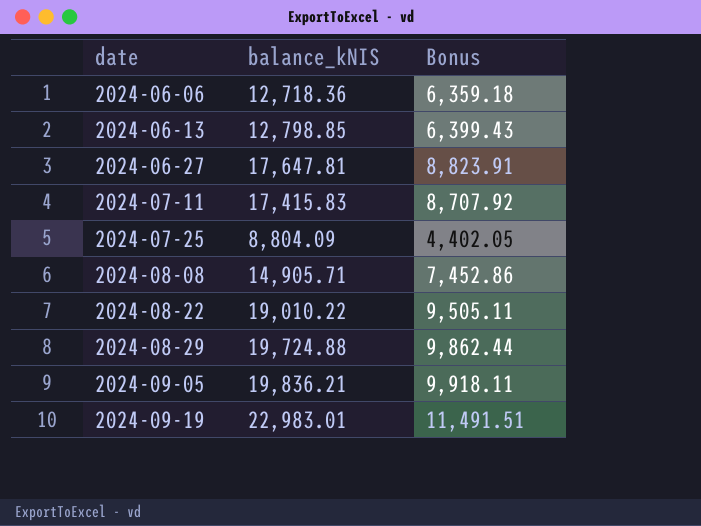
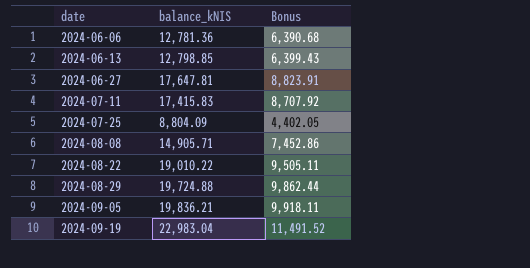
2024-06-06 | balance_kNIS: 12,718.36 -> 12,781.36
2024-06-06 | Bonus: 6,359.18 -> 6,390.68
2024-09-19 | balance_kNIS: 22,983.01 -> 22,983.04
2024-09-19 | Bonus: 11,491.51 -> 11,491.52

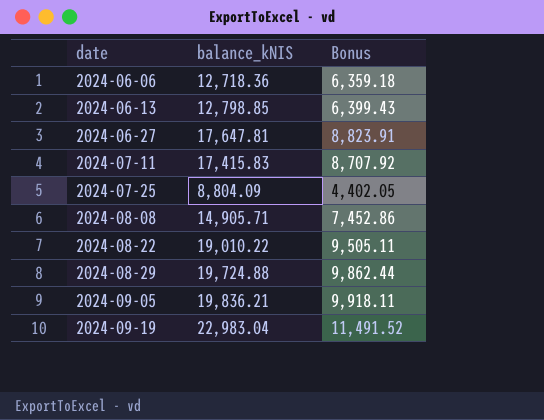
2024-06-06 | balance_kNIS: 12,781.36 -> 12,718.36
2024-06-06 | Bonus: 6,390.68 -> 6,359.18

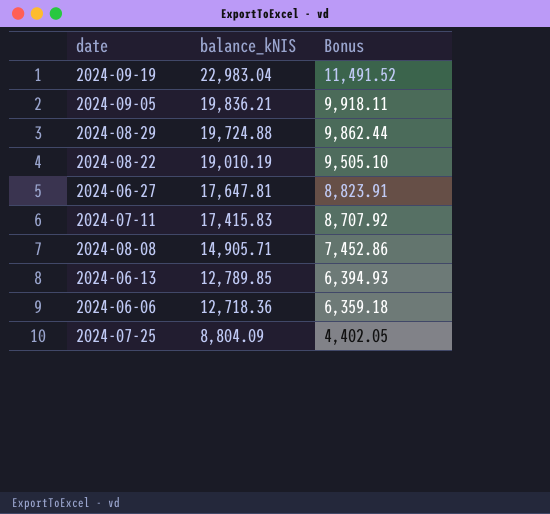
row order: date ascending -> balance_kNIS descending
2024-08-22 | balance_kNIS: 19,010.22 -> 19,010.19
2024-08-22 | Bonus: 9,505.11 -> 9,505.10
2024-06-13 | balance_kNIS: 12,798.85 -> 12,789.85
2024-06-13 | Bonus: 6,399.43 -> 6,394.93

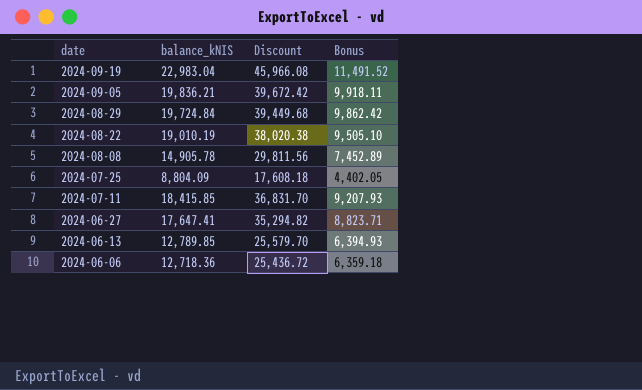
row order: balance_kNIS descending -> date descending
column Discount | formula: none -> [balance_kNIS] * 2
2024-08-29 | balance_kNIS: 19,724.88 -> 19,724.84
2024-08-29 | Bonus: 9,862.44 -> 9,862.42
2024-08-08 | balance_kNIS: 14,905.71 -> 14,905.78
2024-08-08 | Bonus: 7,452.86 -> 7,452.89
2024-07-11 | balance_kNIS: 17,415.83 -> 18,415.85
2024-07-11 | Bonus: 8,707.92 -> 9,207.93
2024-06-27 | balance_kNIS: 17,647.81 -> 17,647.41
2024-06-27 | Bonus: 8,823.91 -> 8,823.71

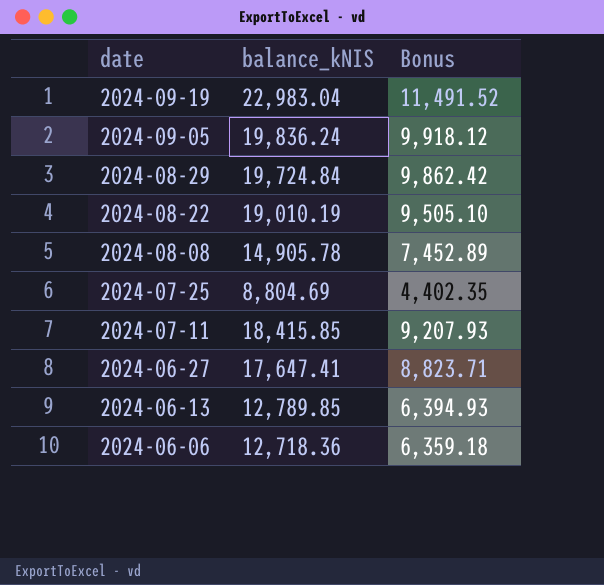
column Discount | formula: [balance_kNIS] * 2 -> none
2024-09-05 | balance_kNIS: 19,836.21 -> 19,836.24
2024-09-05 | Bonus: 9,918.11 -> 9,918.12
2024-07-25 | balance_kNIS: 8,804.09 -> 8,804.69
2024-07-25 | Bonus: 4,402.05 -> 4,402.35

